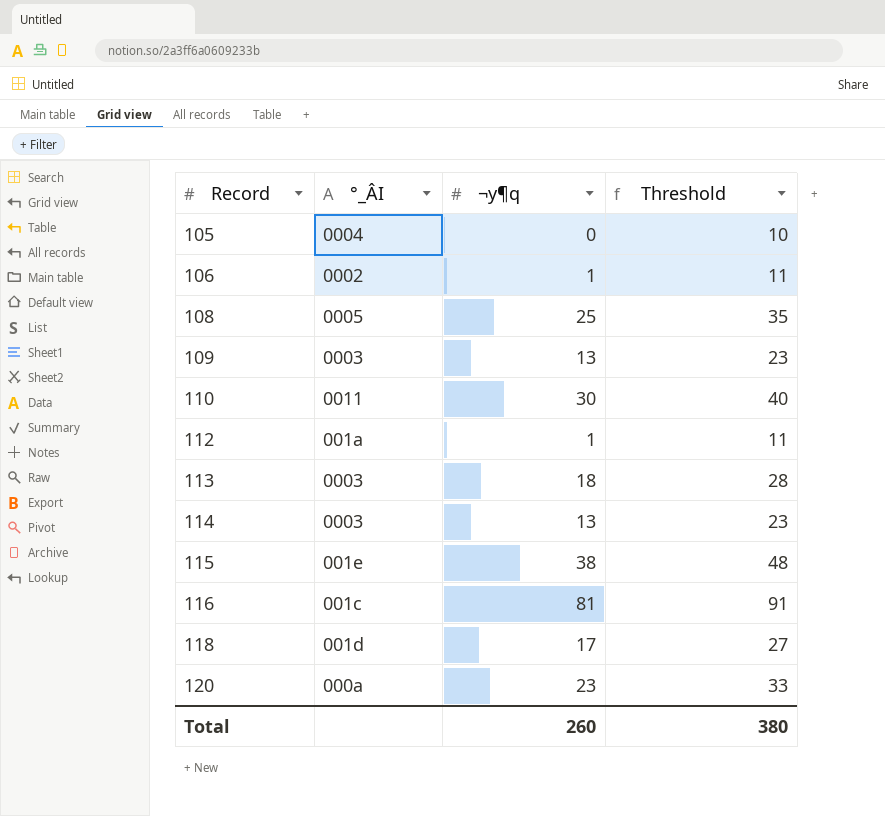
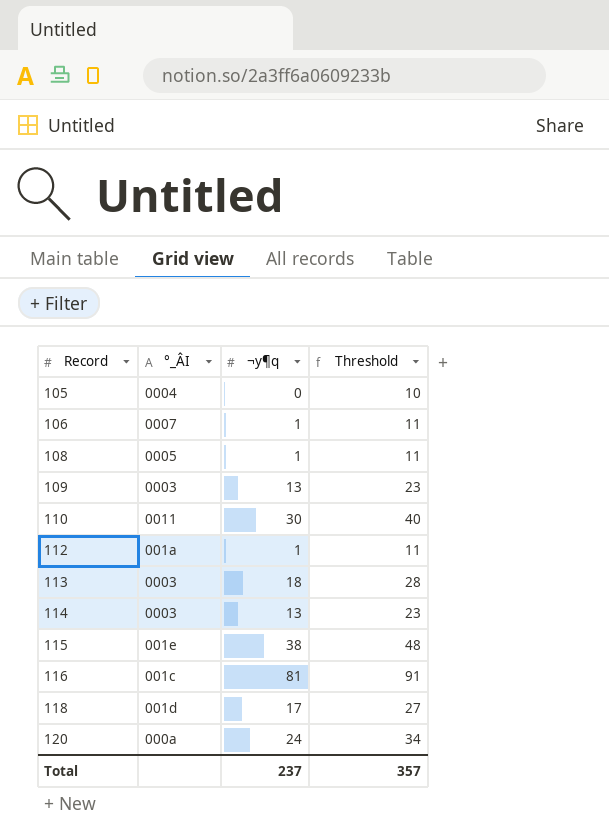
106 | °_ÂI: 0002 -> 0007
108 | ¬y¶q: 25 -> 1
108 | Threshold: 35 -> 11
120 | ¬y¶q: 23 -> 24
120 | Threshold: 33 -> 34
Total | ¬y¶q: 260 -> 237
Total | Threshold: 380 -> 357

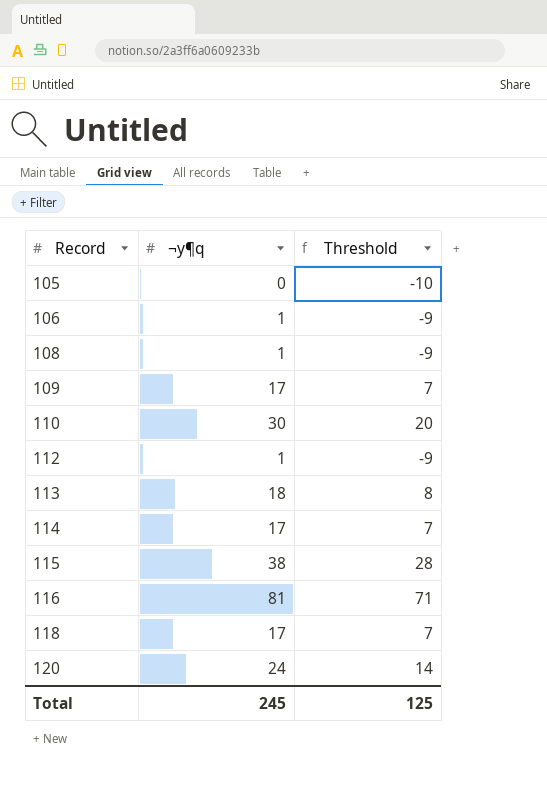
column °_ÂI | position: 2 -> none
column Threshold | formula: [¬y¶q] + 10 -> [¬y¶q] - 10
109 | ¬y¶q: 13 -> 17
114 | ¬y¶q: 13 -> 17
Total | ¬y¶q: 237 -> 245
Total | Threshold: 357 -> 125

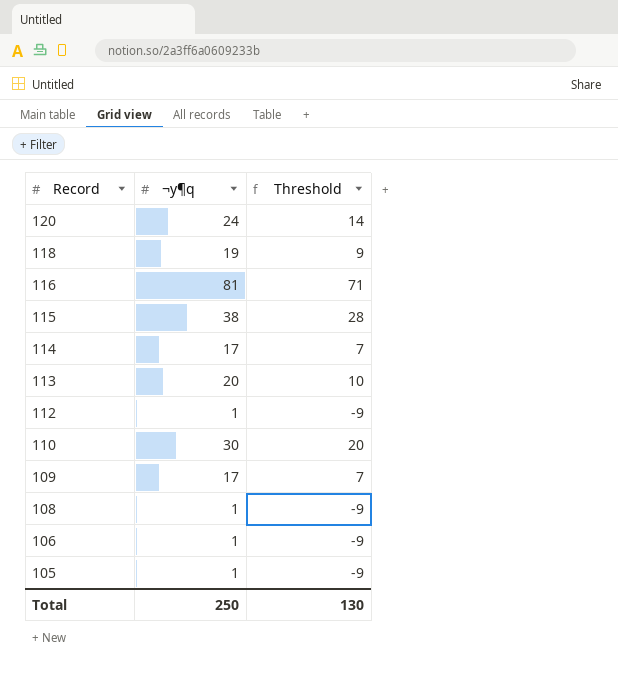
row order: Record ascending -> Record descending
118 | ¬y¶q: 17 -> 19
118 | Threshold: 7 -> 9
113 | ¬y¶q: 18 -> 20
113 | Threshold: 8 -> 10
105 | ¬y¶q: 0 -> 1
105 | Threshold: -10 -> -9
Total | ¬y¶q: 245 -> 250
Total | Threshold: 125 -> 130

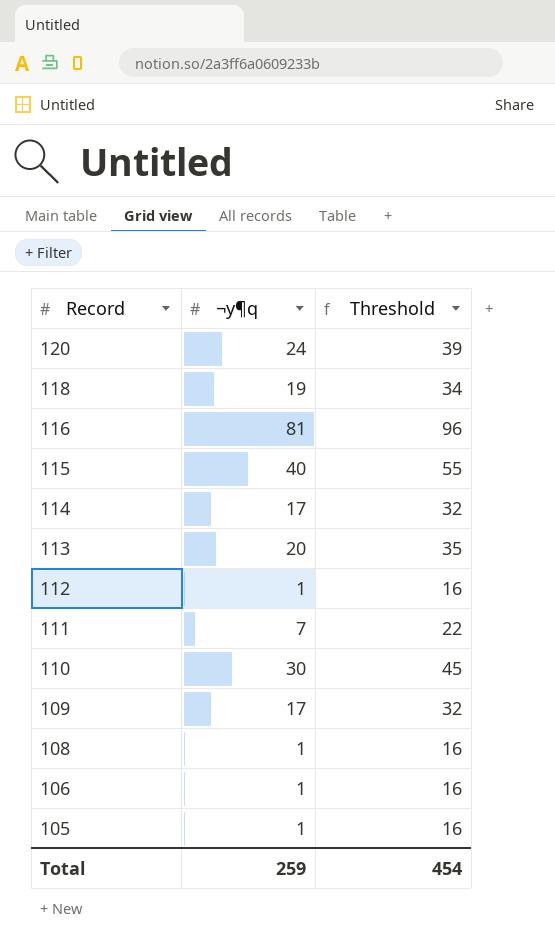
column Threshold | formula: [¬y¶q] - 10 -> [¬y¶q] + 15
115 | ¬y¶q: 38 -> 40
row 111: none -> 7 | 22
Total | ¬y¶q: 250 -> 259
Total | Threshold: 130 -> 454

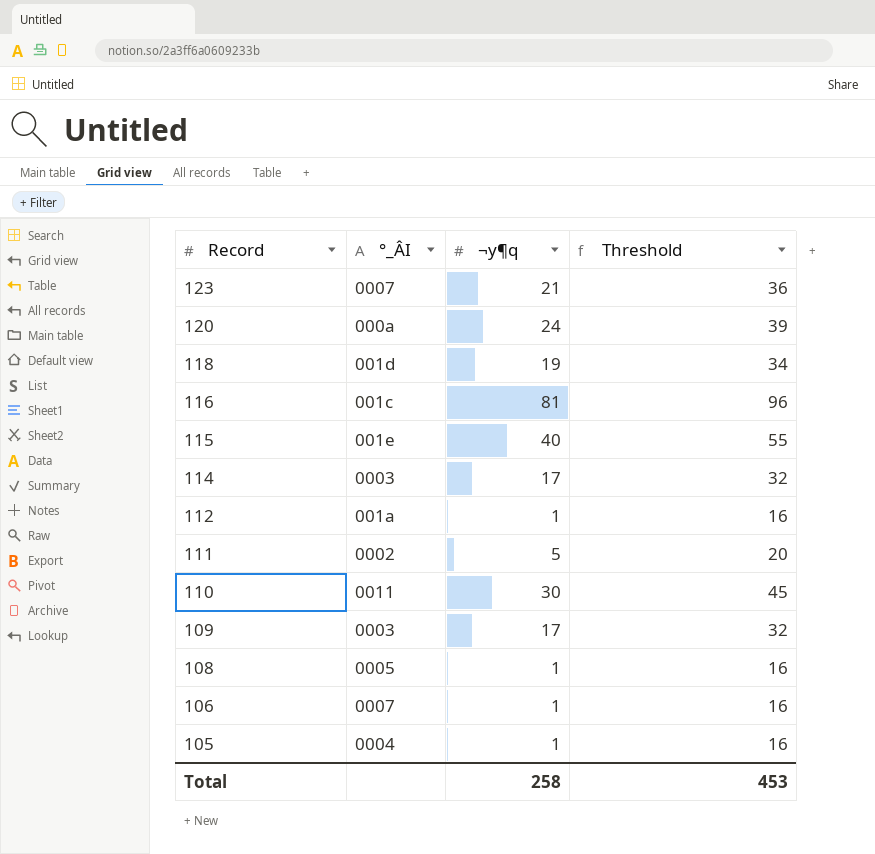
column °_ÂI | position: none -> 2
row 113: 20 | 35 -> none
row 123: none -> 0007 | 21 | 36
111 | ¬y¶q: 7 -> 5
111 | Threshold: 22 -> 20
Total | ¬y¶q: 259 -> 258
Total | Threshold: 454 -> 453

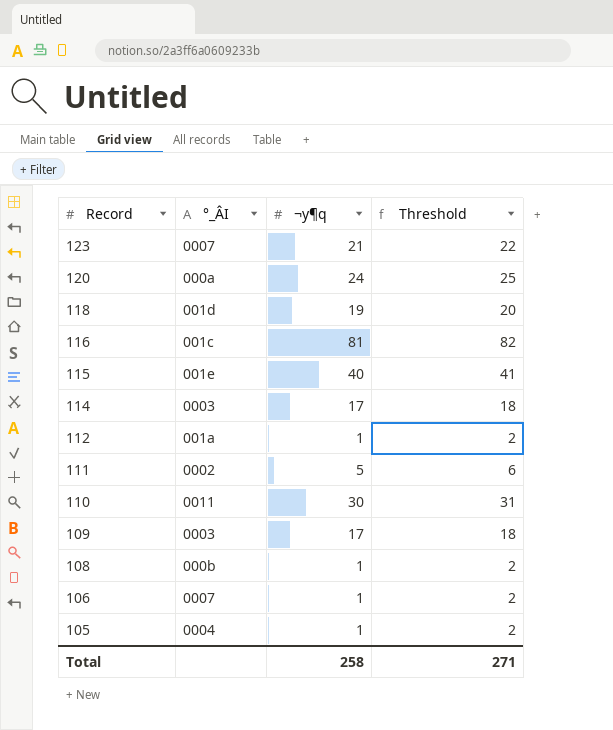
column Threshold | formula: [¬y¶q] + 15 -> [¬y¶q] + 1
108 | °_ÂI: 0005 -> 000b
Total | Threshold: 453 -> 271

